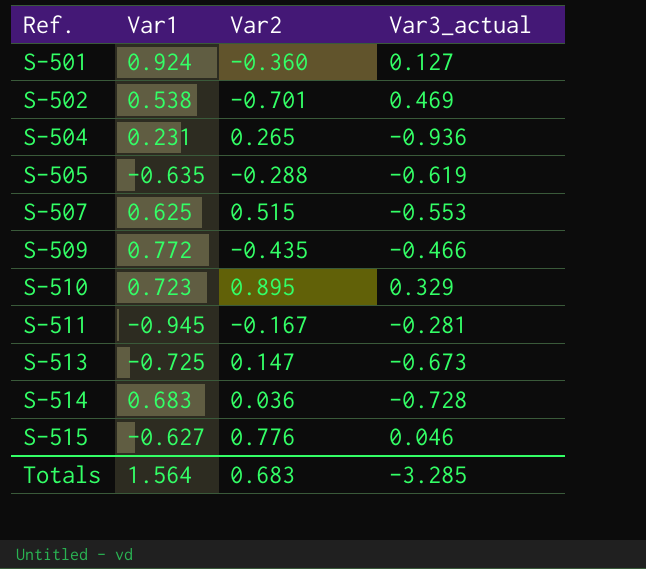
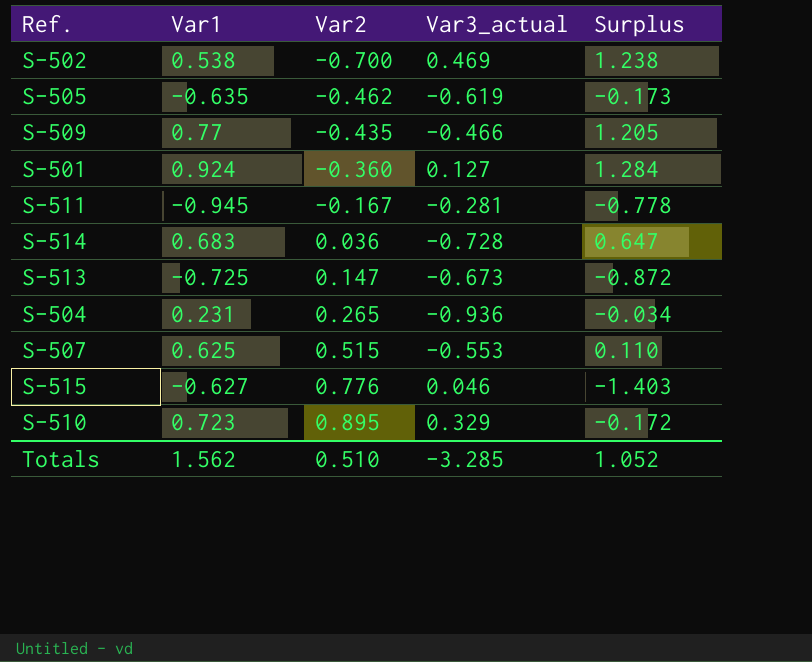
row order: Ref. ascending -> Var2 ascending
column Surplus | formula: none -> [Var1] - [Var2]
S-502 | Var2: -0.701 -> -0.700
S-505 | Var2: -0.288 -> -0.462
S-509 | Var1: 0.772 -> 0.77
Totals | Var1: 1.564 -> 1.562
Totals | Var2: 0.683 -> 0.510

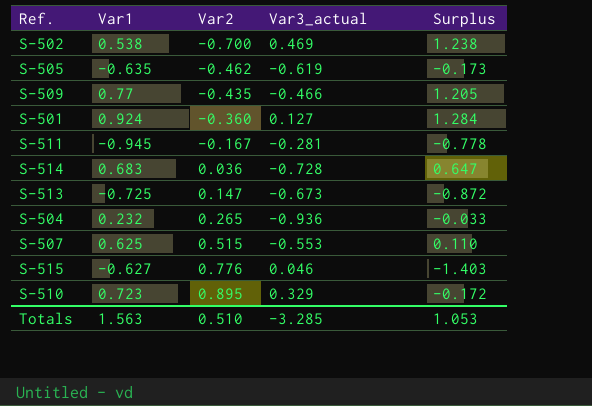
S-504 | Var1: 0.231 -> 0.232
S-504 | Surplus: -0.034 -> -0.033
Totals | Var1: 1.562 -> 1.563
Totals | Surplus: 1.052 -> 1.053

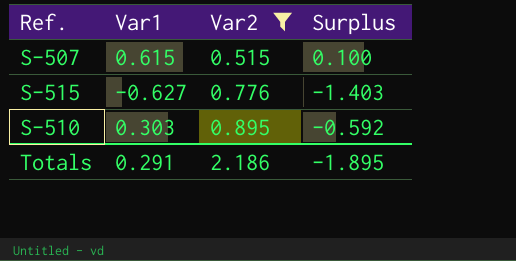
filter: none -> Var2 >= 0.515
column Var3_actual | position: 4 -> none
S-507 | Var1: 0.625 -> 0.615
S-507 | Surplus: 0.110 -> 0.100
S-510 | Var1: 0.723 -> 0.303
S-510 | Surplus: -0.172 -> -0.592
Totals | Var1: 1.563 -> 0.291
Totals | Var2: 0.510 -> 2.186
Totals | Surplus: 1.053 -> -1.895

